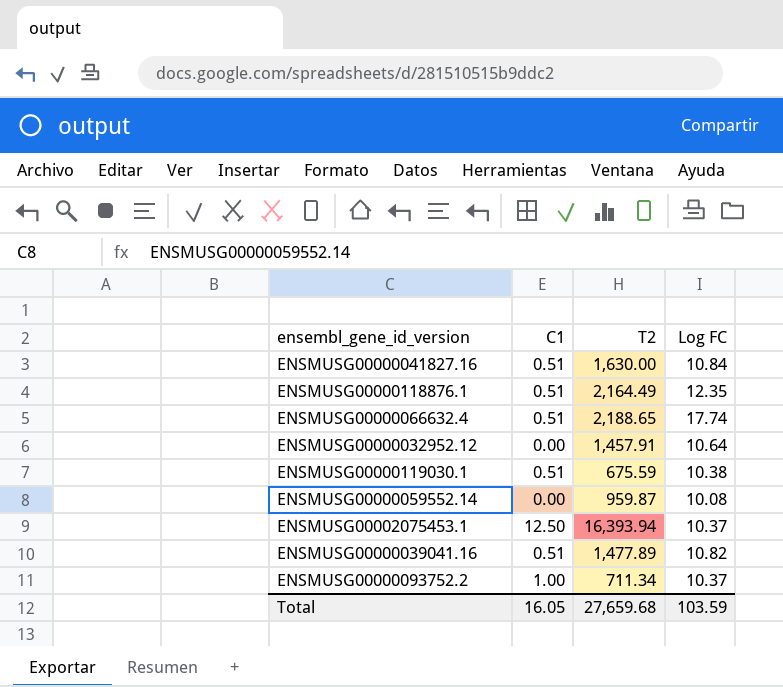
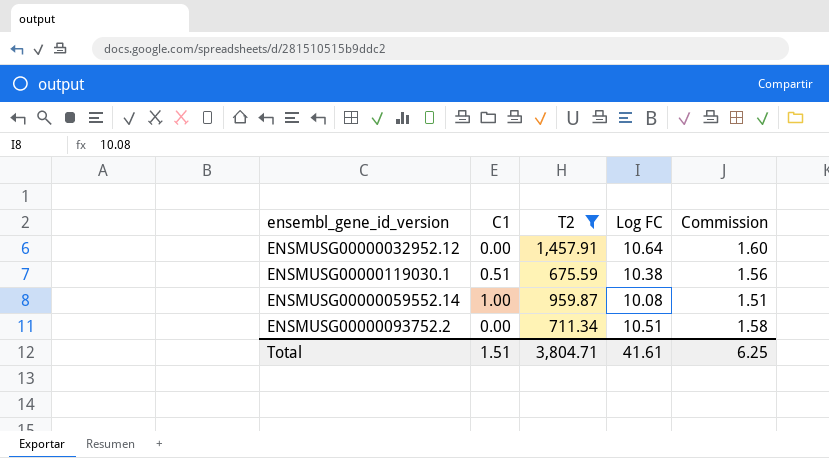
filter: none -> T2 <= 1,457.91
column Commission | formula: none -> [Log FC] * 0.15
ENSMUSG00000059552.14 | C1: 0.00 -> 1.00
ENSMUSG00000093752.2 | C1: 1.00 -> 0.00
ENSMUSG00000093752.2 | Log FC: 10.37 -> 10.51
Total | C1: 16.05 -> 1.51
Total | T2: 27,659.68 -> 3,804.71
Total | Log FC: 103.59 -> 41.61

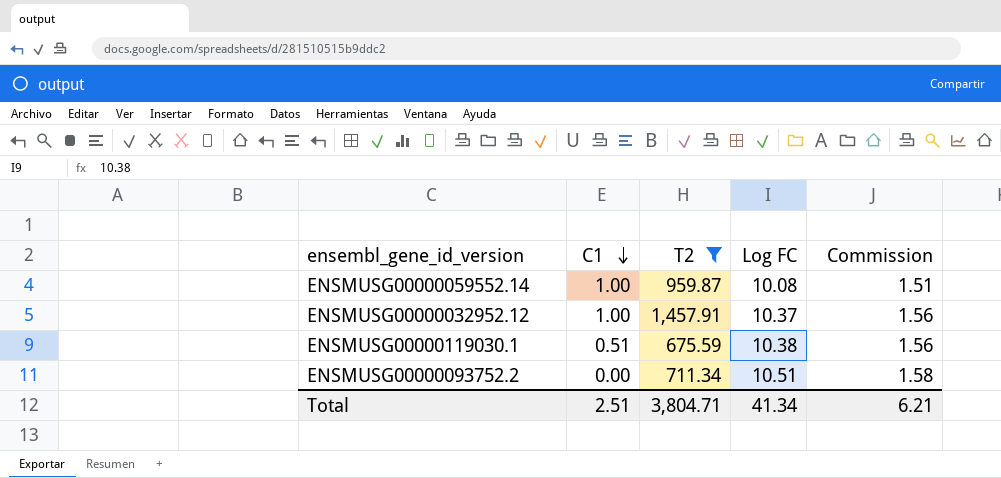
row order: none -> C1 descending
ENSMUSG00000032952.12 | C1: 0.00 -> 1.00
ENSMUSG00000032952.12 | Log FC: 10.64 -> 10.37
ENSMUSG00000032952.12 | Commission: 1.60 -> 1.56
Total | C1: 1.51 -> 2.51
Total | Log FC: 41.61 -> 41.34
Total | Commission: 6.25 -> 6.21

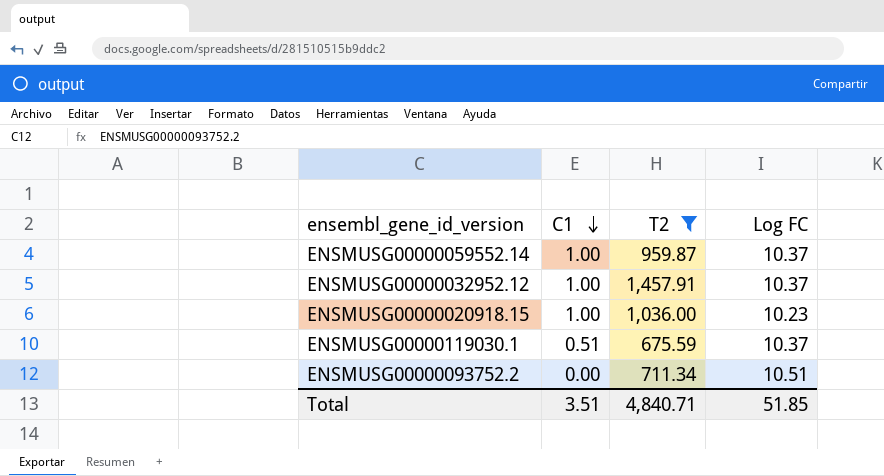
column Commission | formula: [Log FC] * 0.15 -> none
ENSMUSG00000059552.14 | Log FC: 10.08 -> 10.37
row ENSMUSG00000020918.15: none -> 1.00 | 1,036.00 | 10.23
ENSMUSG00000119030.1 | Log FC: 10.38 -> 10.37
Total | C1: 2.51 -> 3.51
Total | T2: 3,804.71 -> 4,840.71
Total | Log FC: 41.34 -> 51.85

